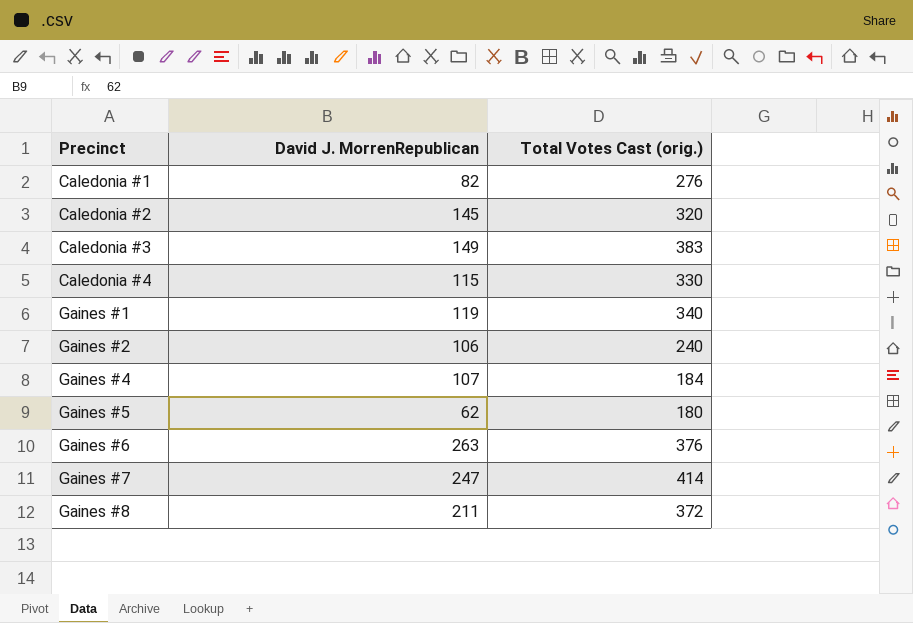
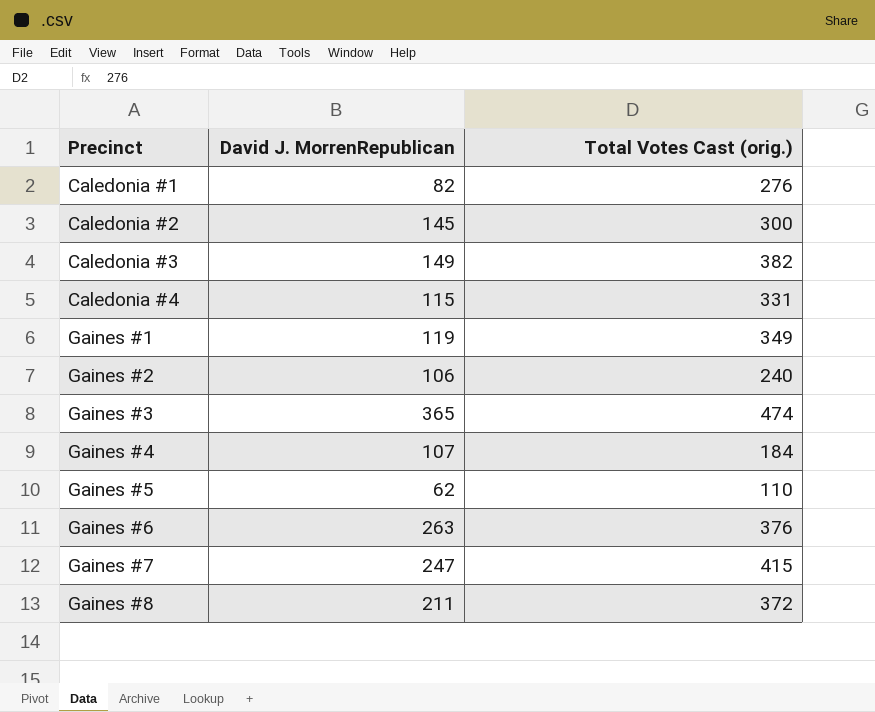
Caledonia #2 | Total Votes Cast (orig.): 320 -> 300
Caledonia #3 | Total Votes Cast (orig.): 383 -> 382
Caledonia #4 | Total Votes Cast (orig.): 330 -> 331
Gaines #1 | Total Votes Cast (orig.): 340 -> 349
row Gaines #3: none -> 365 | 474
Gaines #5 | Total Votes Cast (orig.): 180 -> 110
Gaines #7 | Total Votes Cast (orig.): 414 -> 415

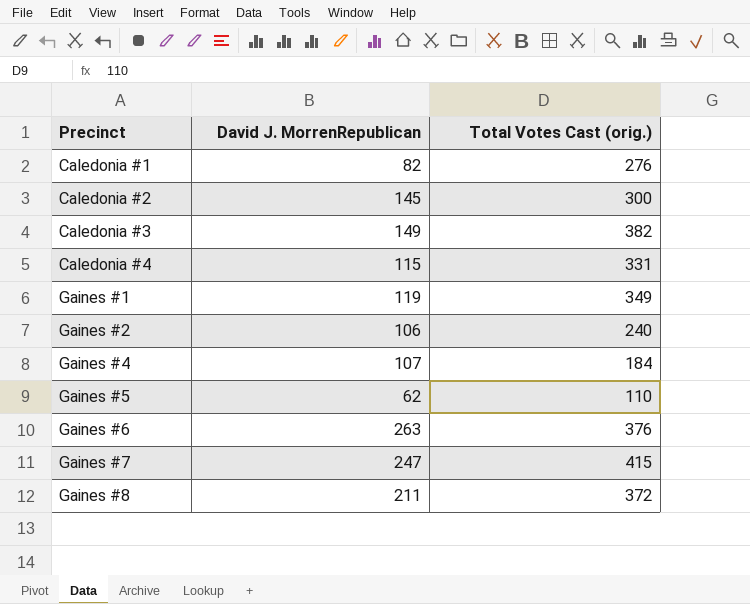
row Gaines #3: 365 | 474 -> none

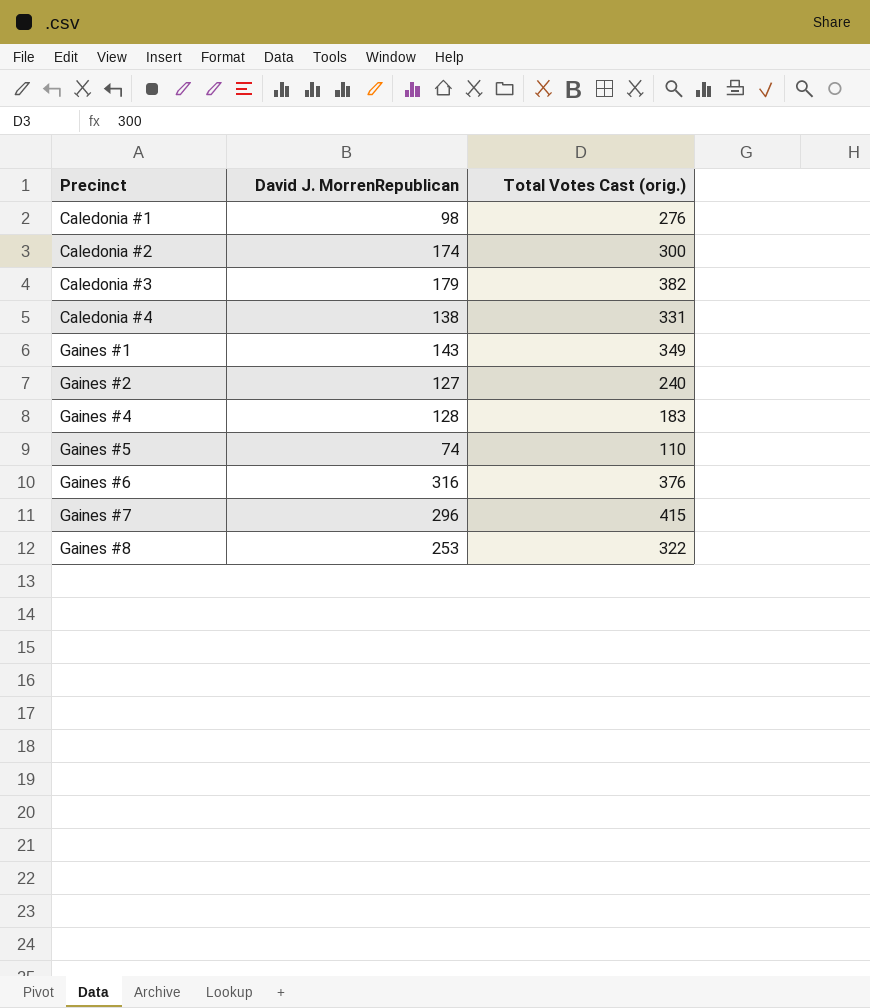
Caledonia #1 | David J. MorrenRepublican: 82 -> 98
Caledonia #2 | David J. MorrenRepublican: 145 -> 174
Caledonia #3 | David J. MorrenRepublican: 149 -> 179
Caledonia #4 | David J. MorrenRepublican: 115 -> 138
Gaines #1 | David J. MorrenRepublican: 119 -> 143
Gaines #2 | David J. MorrenRepublican: 106 -> 127
Gaines #4 | David J. MorrenRepublican: 107 -> 128
Gaines #4 | Total Votes Cast (orig.): 184 -> 183
Gaines #5 | David J. MorrenRepublican: 62 -> 74
Gaines #6 | David J. MorrenRepublican: 263 -> 316
Gaines #7 | David J. MorrenRepublican: 247 -> 296
Gaines #8 | David J. MorrenRepublican: 211 -> 253
Gaines #8 | Total Votes Cast (orig.): 372 -> 322

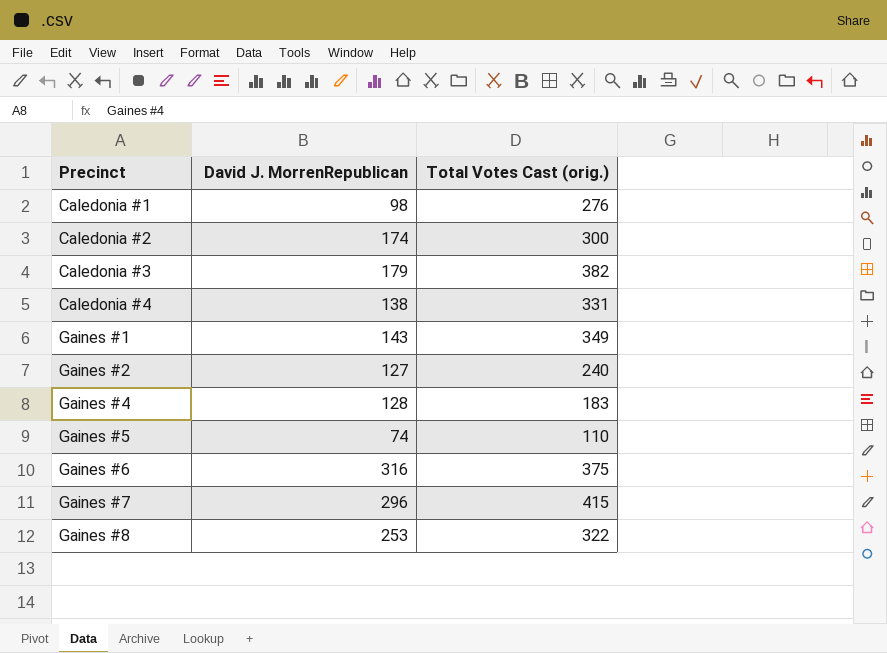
Gaines #6 | Total Votes Cast (orig.): 376 -> 375

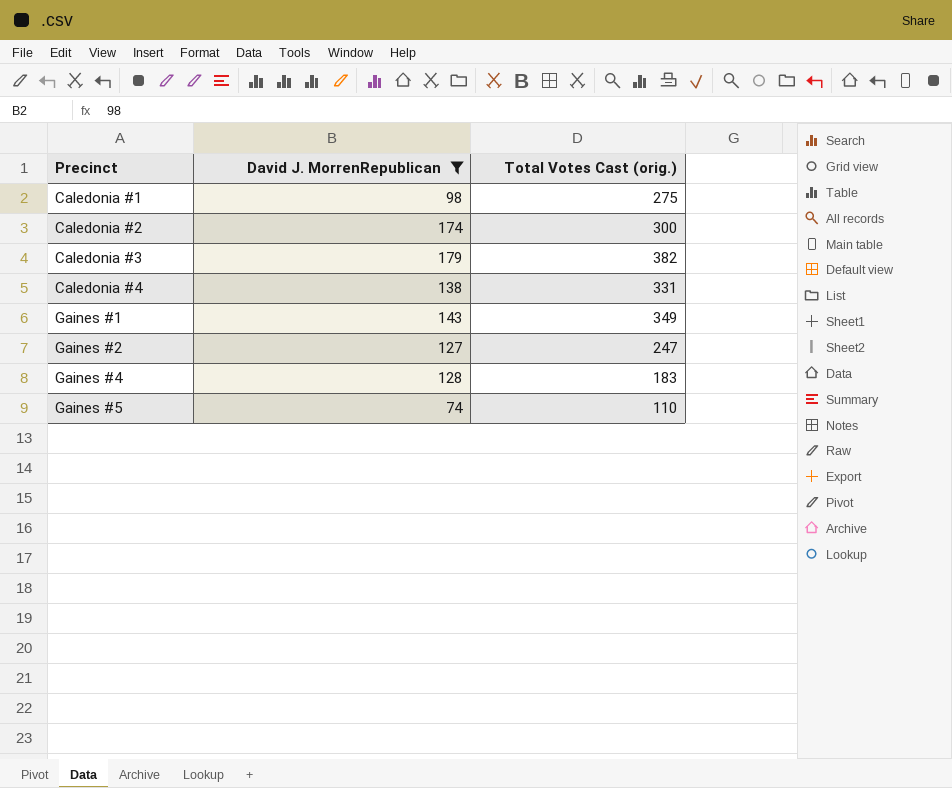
filter: none -> David J. MorrenRepublican <= 179
Caledonia #1 | Total Votes Cast (orig.): 276 -> 275
Gaines #2 | Total Votes Cast (orig.): 240 -> 247

